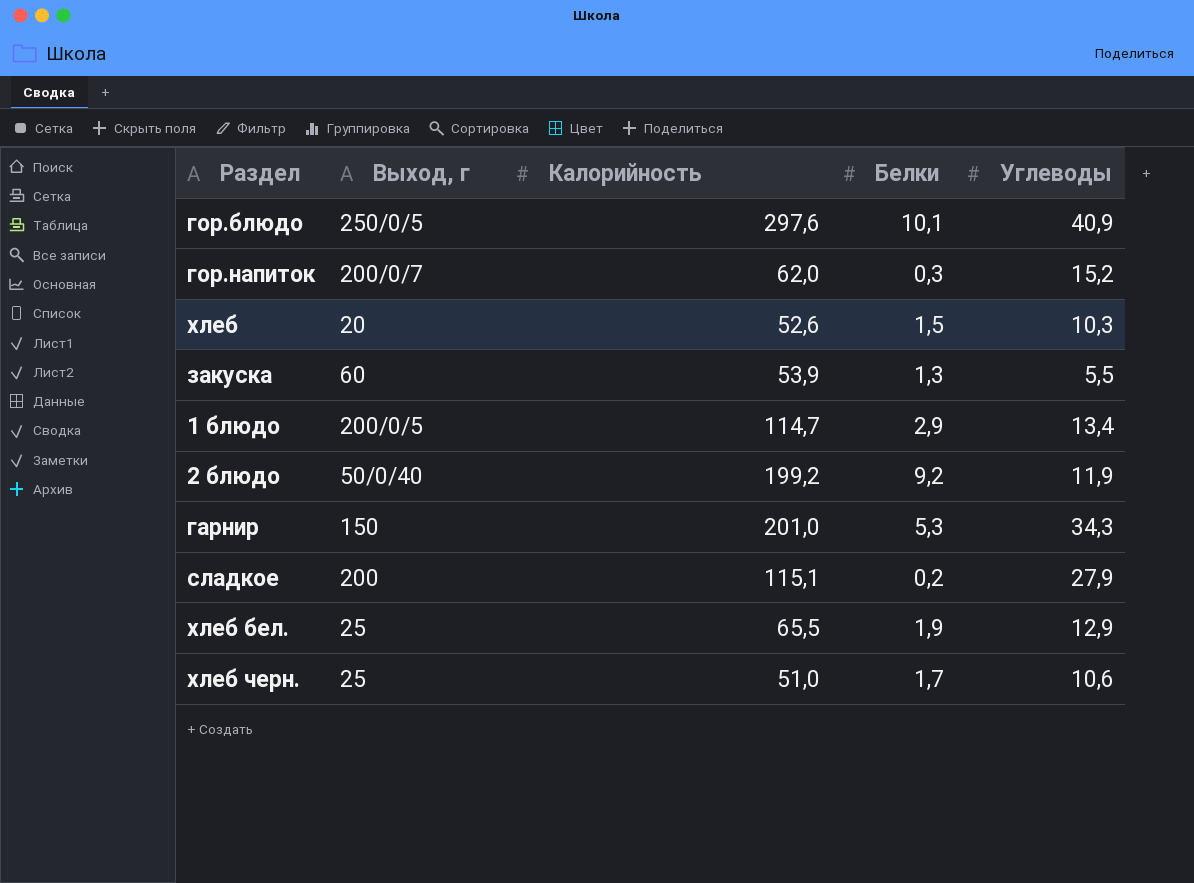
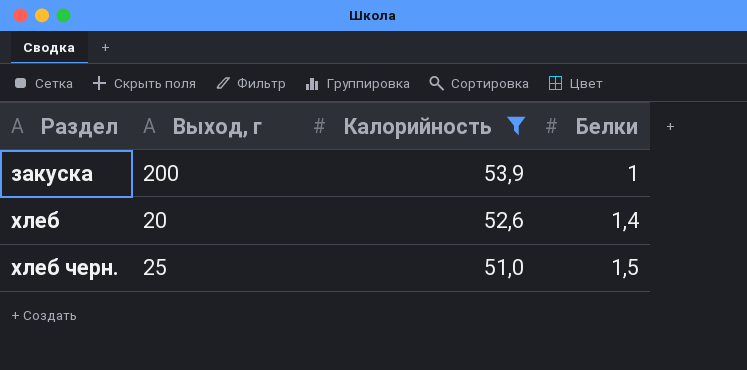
filter: none -> Калорийность <= 53,9
row order: none -> Раздел ascending
column Углеводы | position: 5 -> none
закуска | Выход, г: 60 -> 200
закуска | Белки: 1,3 -> 1
хлеб | Белки: 1,5 -> 1,4
хлеб черн. | Белки: 1,7 -> 1,5

